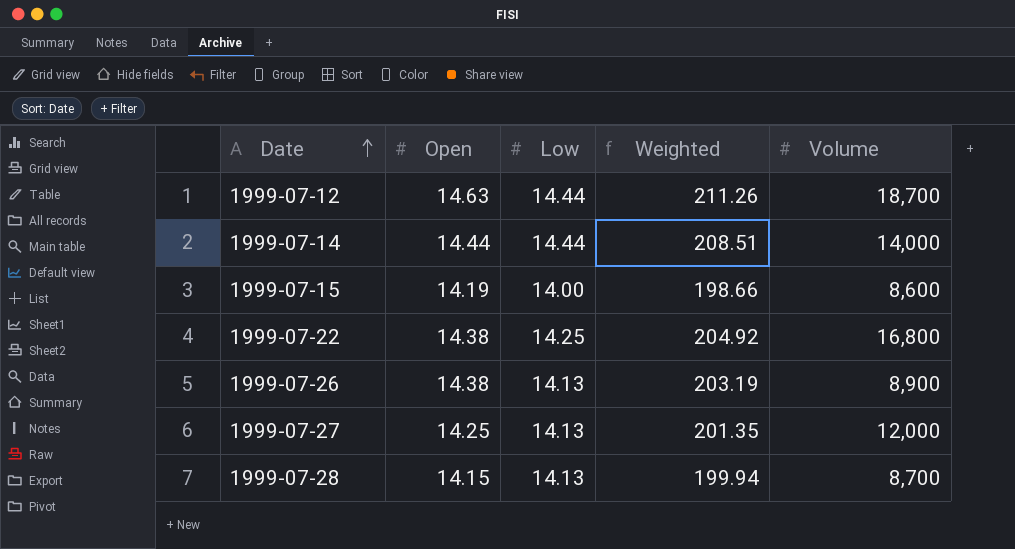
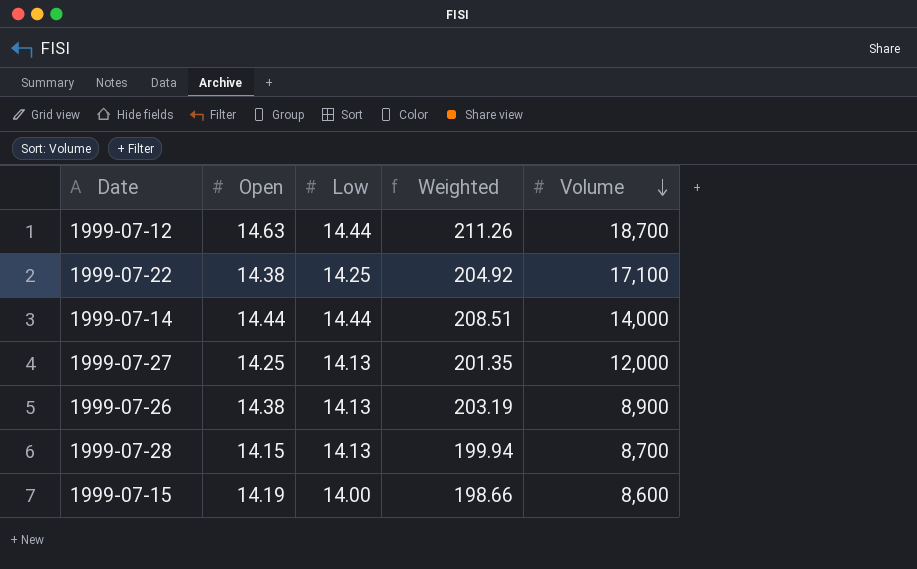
row order: Date ascending -> Volume descending
1999-07-22 | Volume: 16,800 -> 17,100

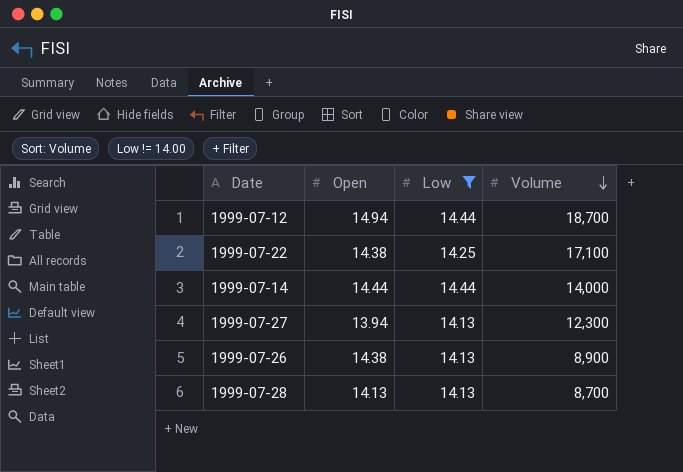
filter: none -> Low != 14.00
column Weighted | formula: [Open] * [Low] -> none
1999-07-12 | Open: 14.63 -> 14.94
1999-07-27 | Open: 14.25 -> 13.94
1999-07-27 | Volume: 12,000 -> 12,300
1999-07-28 | Open: 14.15 -> 14.13

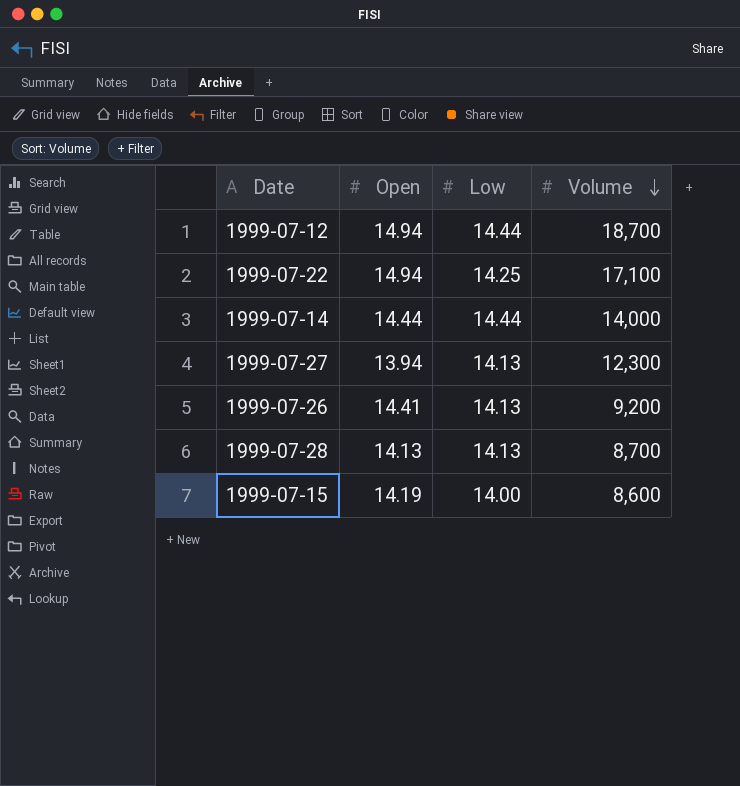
filter: Low != 14.00 -> none
1999-07-22 | Open: 14.38 -> 14.94
1999-07-26 | Open: 14.38 -> 14.41
1999-07-26 | Volume: 8,900 -> 9,200

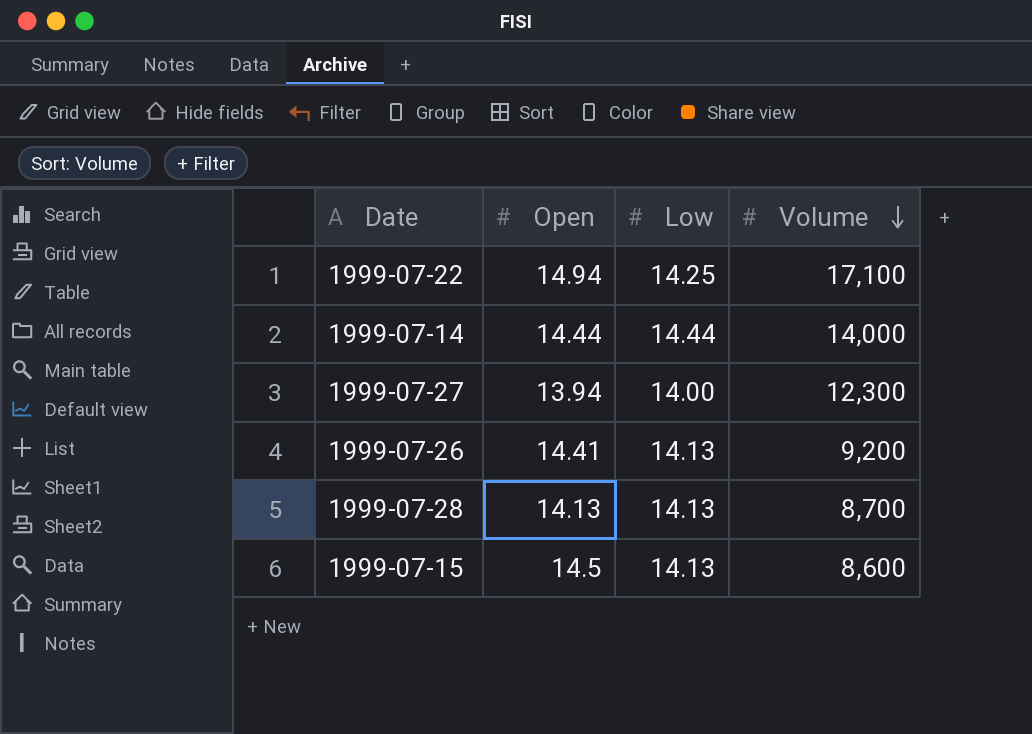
row 1999-07-12: 14.94 | 14.44 | 18,700 -> none
1999-07-27 | Low: 14.13 -> 14.00
1999-07-15 | Open: 14.19 -> 14.5
1999-07-15 | Low: 14.00 -> 14.13

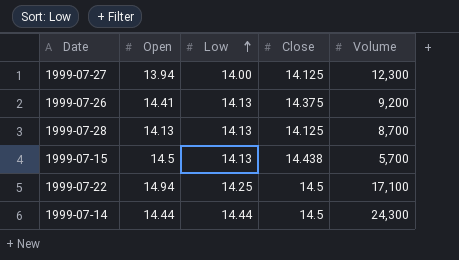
row order: Volume descending -> Low ascending
column Close | position: none -> 4
1999-07-15 | Volume: 8,600 -> 5,700
1999-07-14 | Volume: 14,000 -> 24,300

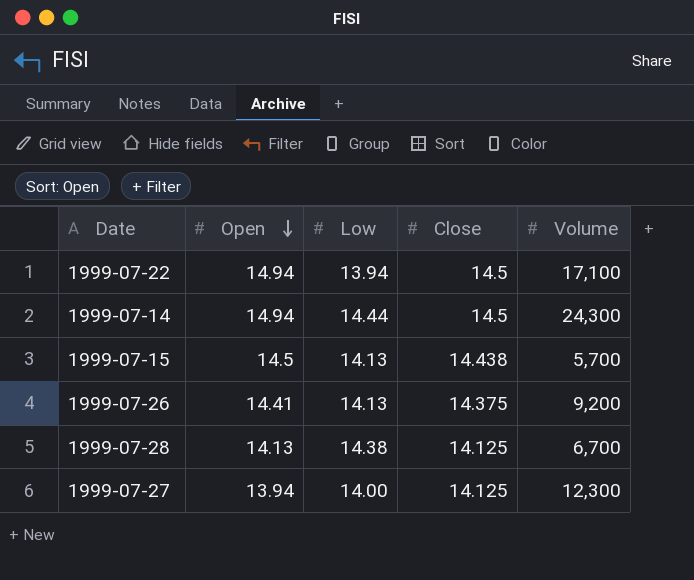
row order: Low ascending -> Open descending
1999-07-22 | Low: 14.25 -> 13.94
1999-07-14 | Open: 14.44 -> 14.94
1999-07-28 | Low: 14.13 -> 14.38
1999-07-28 | Volume: 8,700 -> 6,700

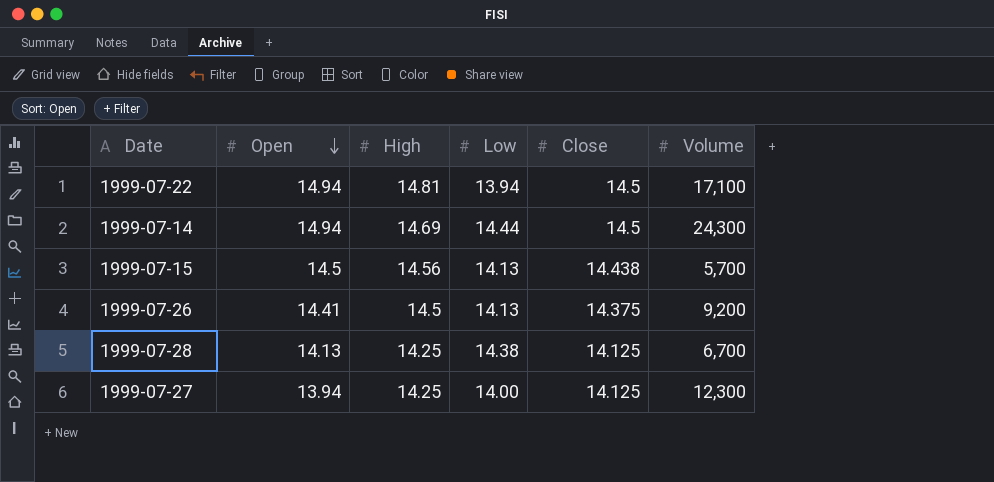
column High | position: none -> 3

